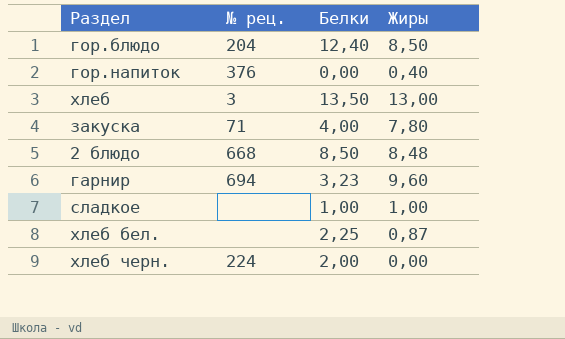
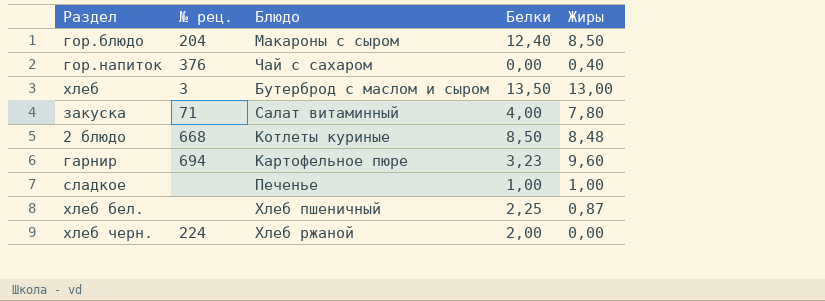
column Блюдо | position: none -> 3

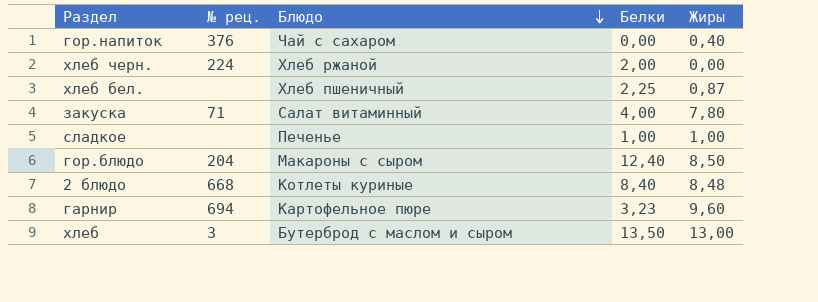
row order: none -> Блюдо descending
2 блюдо | Белки: 8,50 -> 8,40

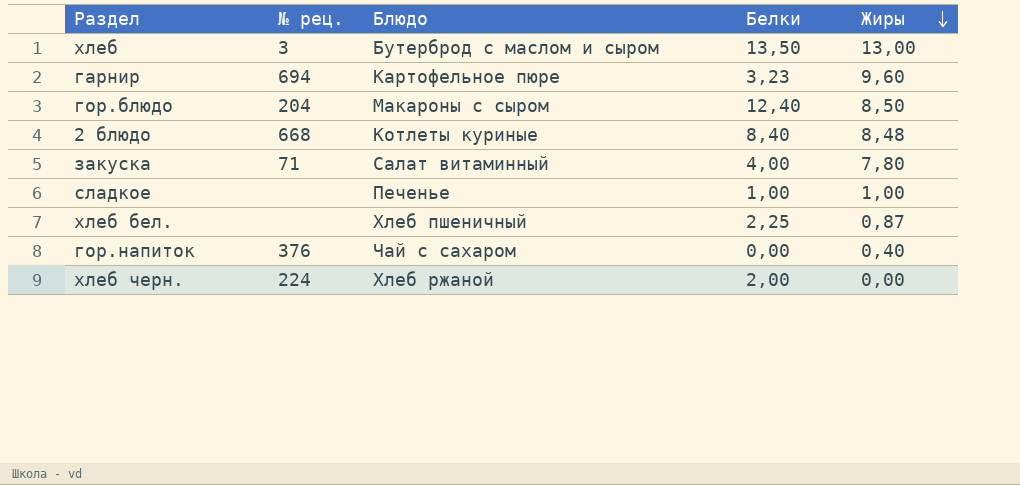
row order: Блюдо descending -> Жиры descending

